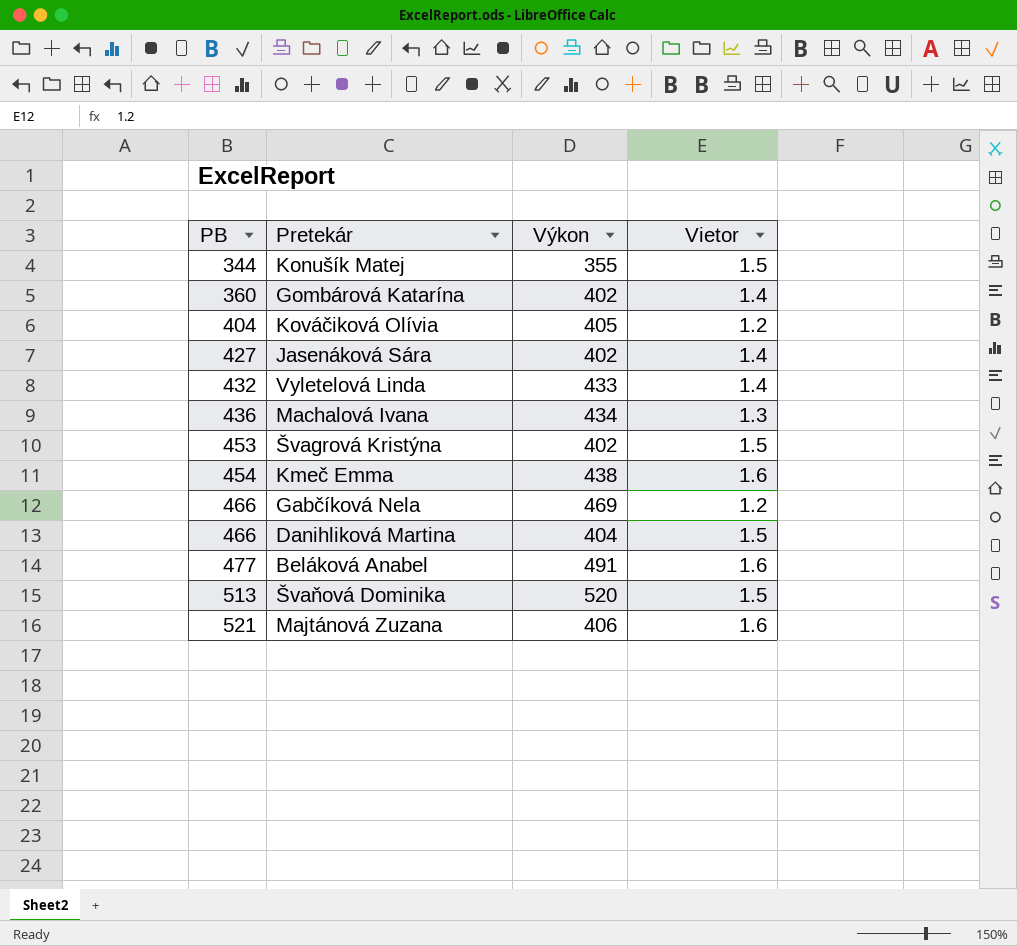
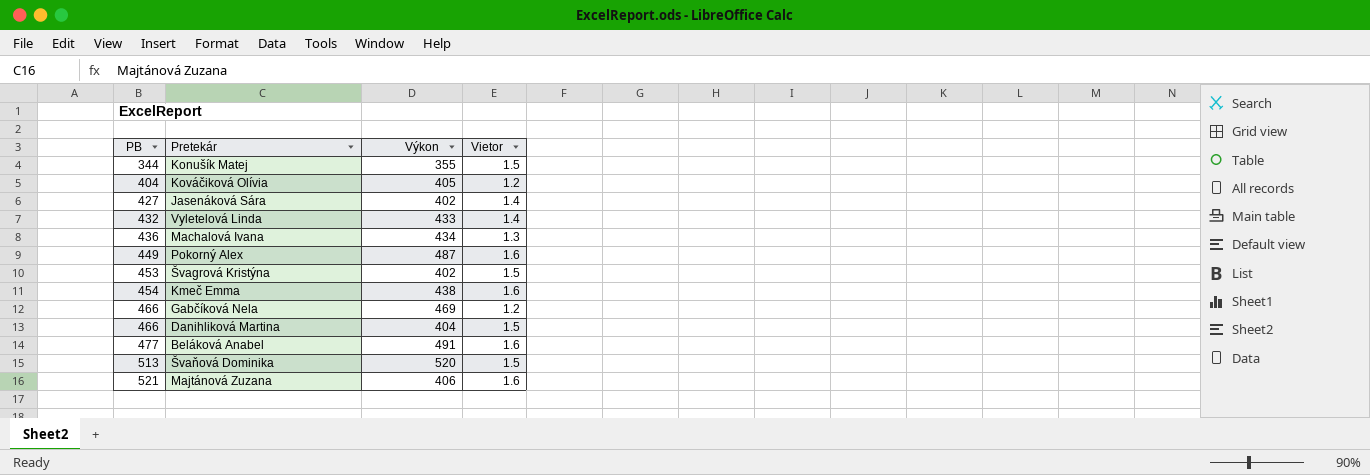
row Gombárová Katarína: 360 | 402 | 1.4 -> none
row Pokorný Alex: none -> 449 | 487 | 1.6

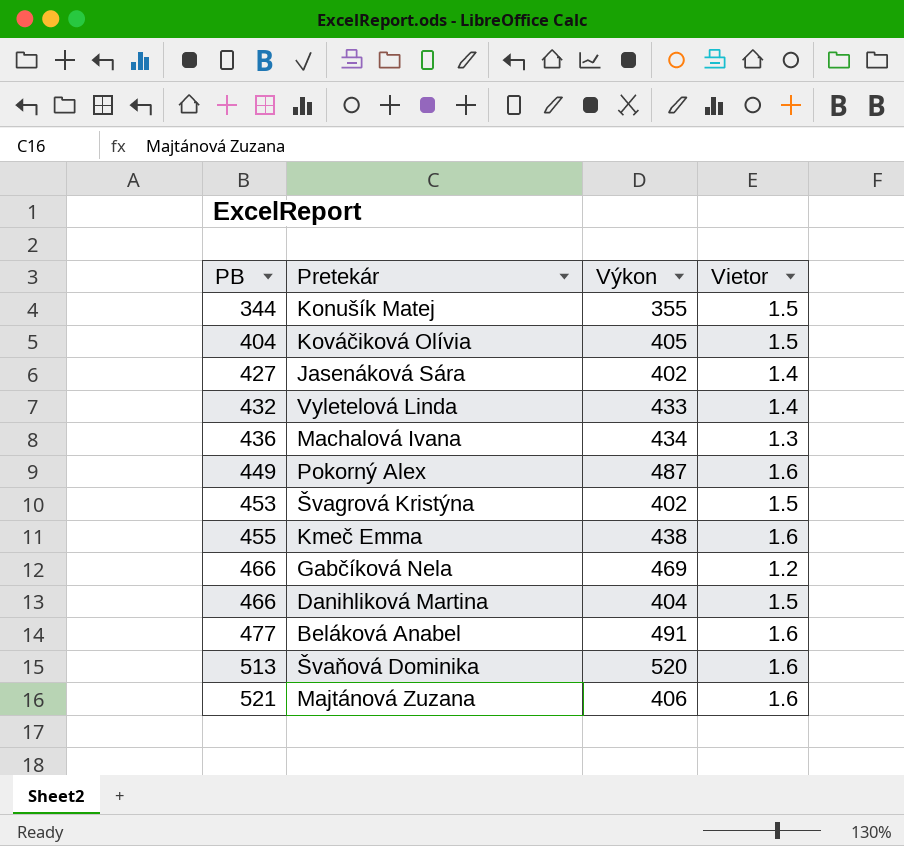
Kováčiková Olívia | Vietor: 1.2 -> 1.5
Kmeč Emma | PB: 454 -> 455
Švaňová Dominika | Vietor: 1.5 -> 1.6

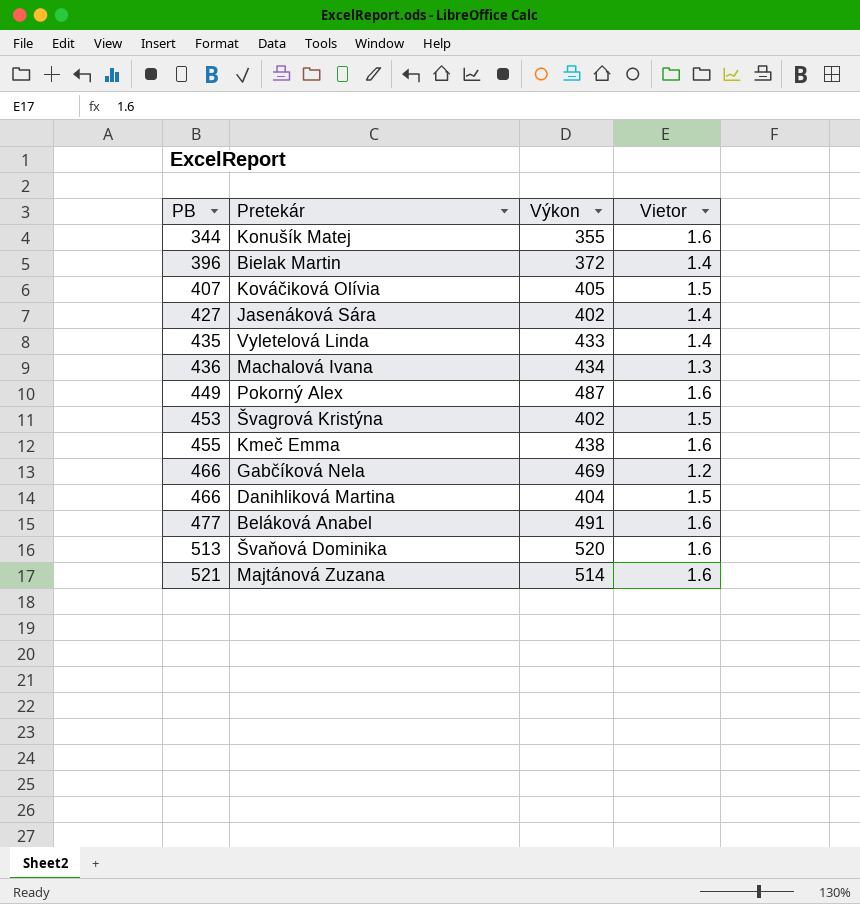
Konušík Matej | Vietor: 1.5 -> 1.6
row Bielak Martin: none -> 396 | 372 | 1.4
Kováčiková Olívia | PB: 404 -> 407
Vyletelová Linda | PB: 432 -> 435
Majtánová Zuzana | Výkon: 406 -> 514

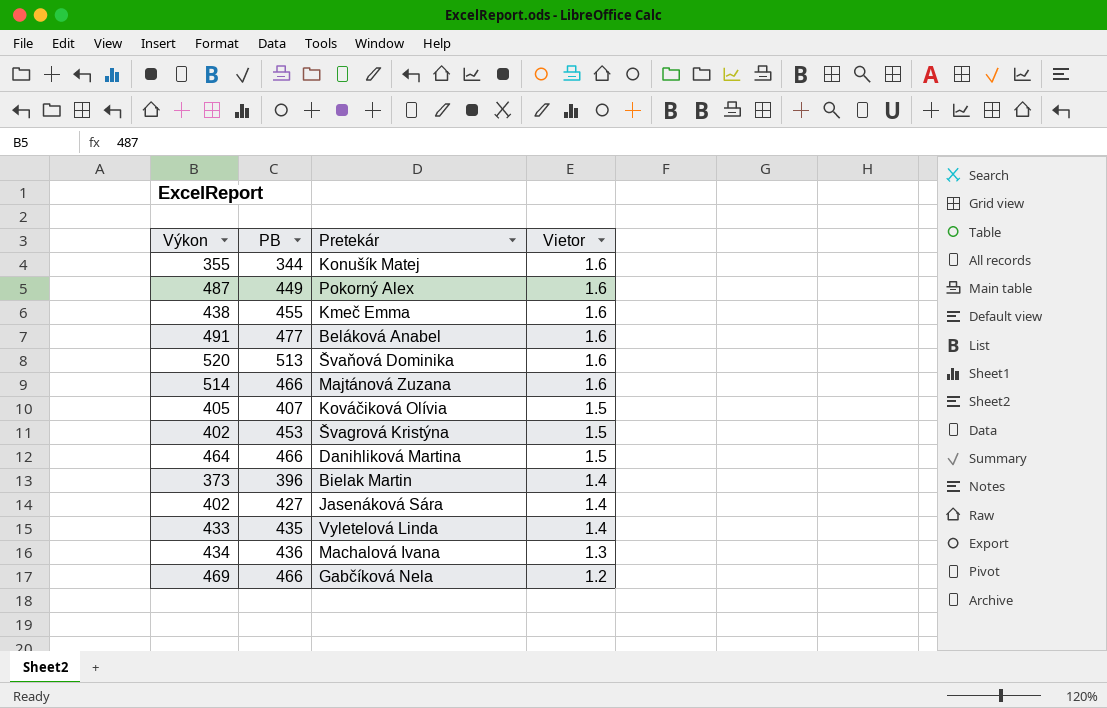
row order: PB ascending -> Vietor descending
column Výkon | position: 3 -> 1
Majtánová Zuzana | PB: 521 -> 466
Danihliková Martina | Výkon: 404 -> 464
Bielak Martin | Výkon: 372 -> 373

